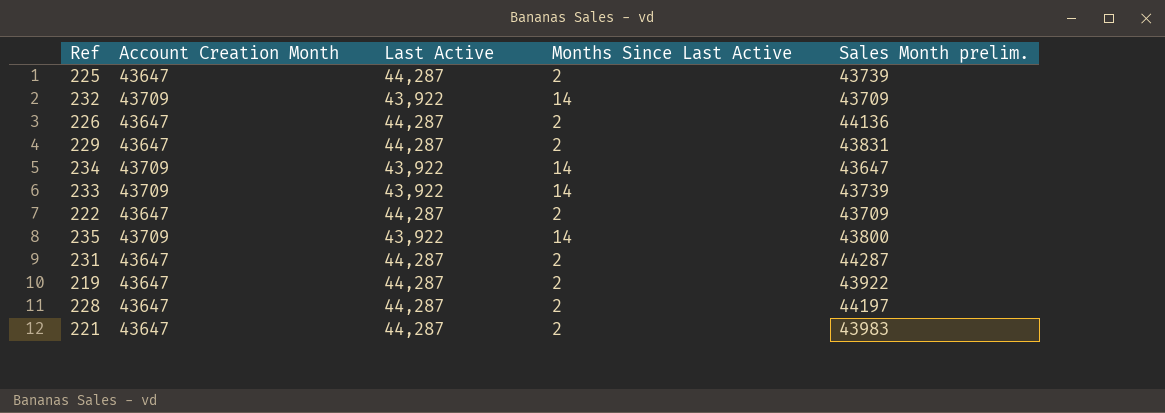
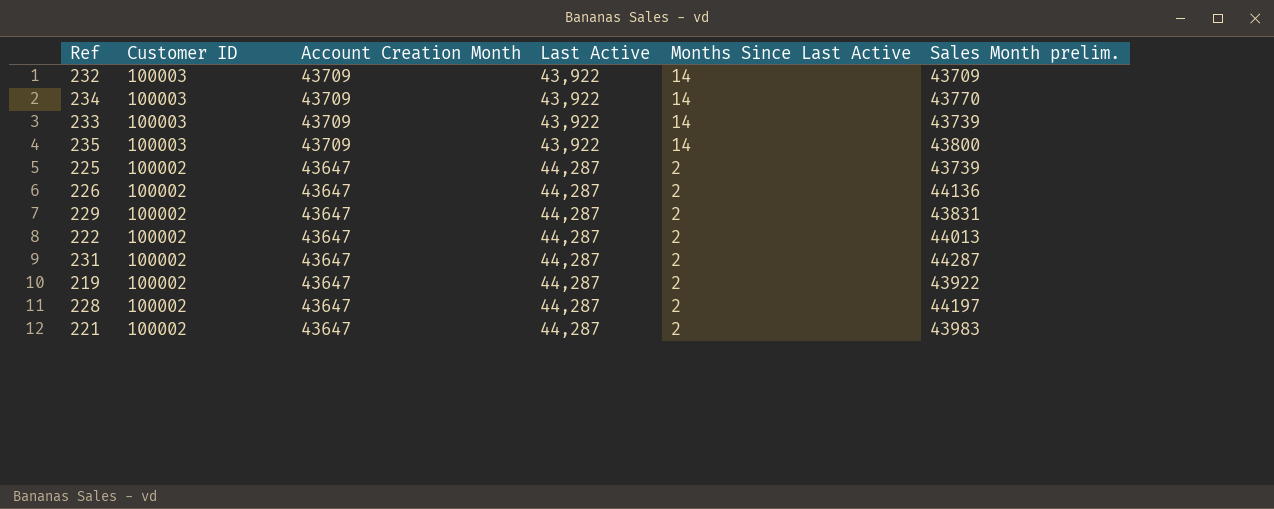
row order: none -> Customer ID descending
column Customer ID | position: none -> 2
234 | Sales Month prelim.: 43647 -> 43770
222 | Sales Month prelim.: 43709 -> 44013

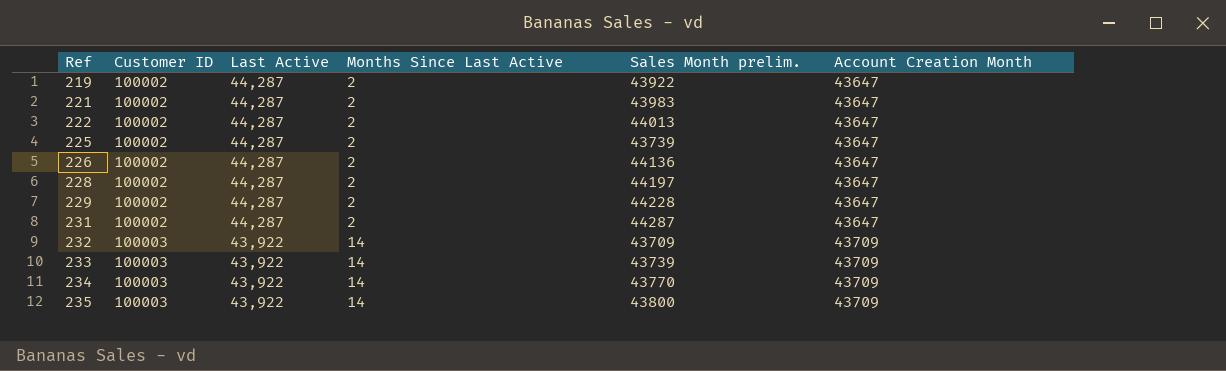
row order: Customer ID descending -> Ref ascending
column Account Creation Month | position: 3 -> 6
229 | Sales Month prelim.: 43831 -> 44228

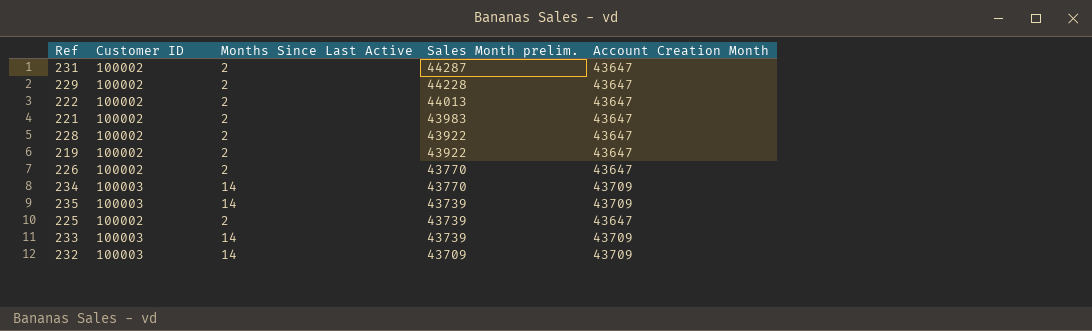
row order: Ref ascending -> Sales Month prelim. descending
column Last Active | position: 3 -> none
228 | Sales Month prelim.: 44197 -> 43922
226 | Sales Month prelim.: 44136 -> 43770
235 | Sales Month prelim.: 43800 -> 43739

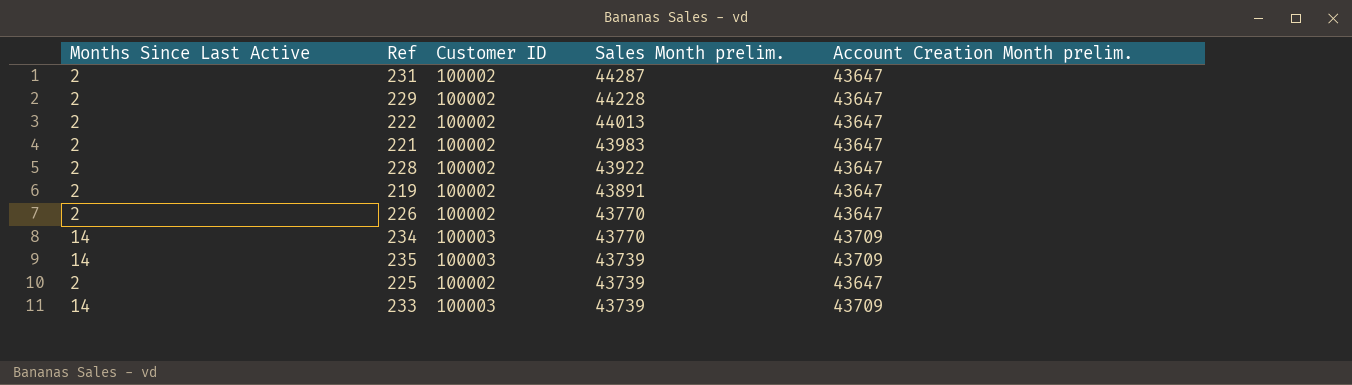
column Months Since Last Active | position: 3 -> 1
column name: Account Creation Month -> Account Creation Month prelim.
row 232: 100003 | 14 | 43709 | 43709 -> none
219 | Sales Month prelim.: 43922 -> 43891

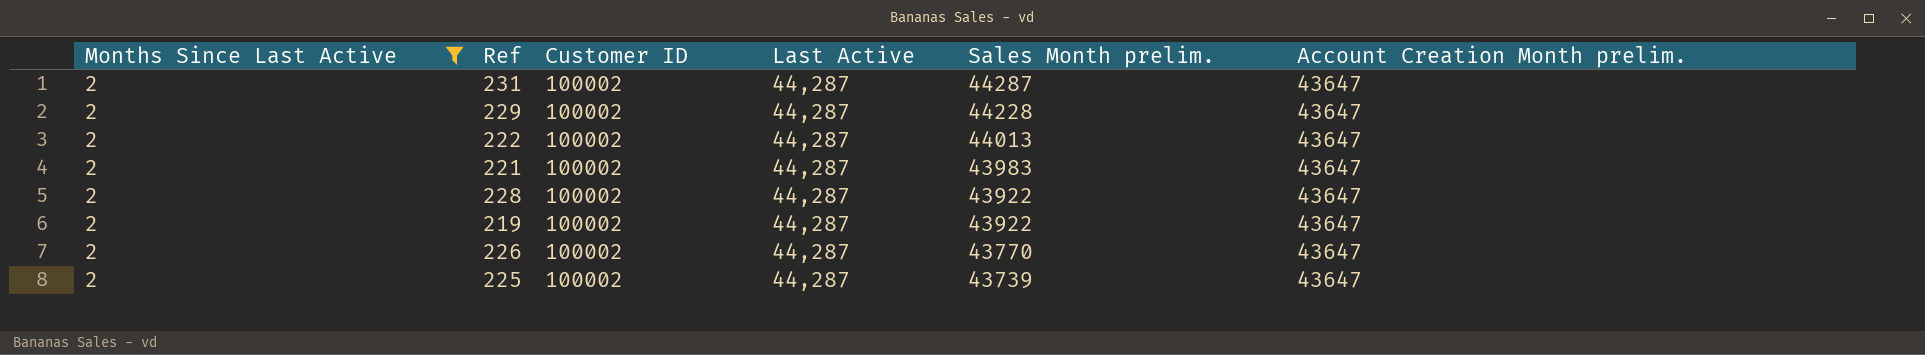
filter: none -> Months Since Last Active = 2
column Last Active | position: none -> 4
219 | Sales Month prelim.: 43891 -> 43922

